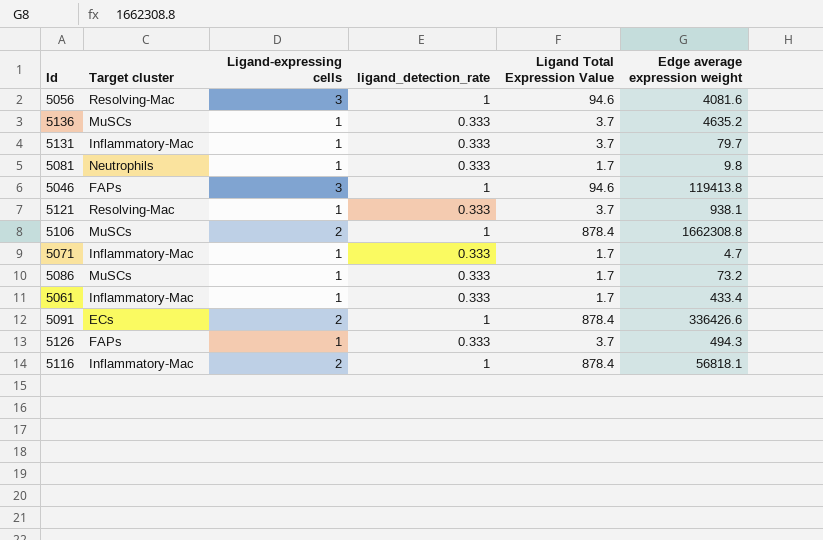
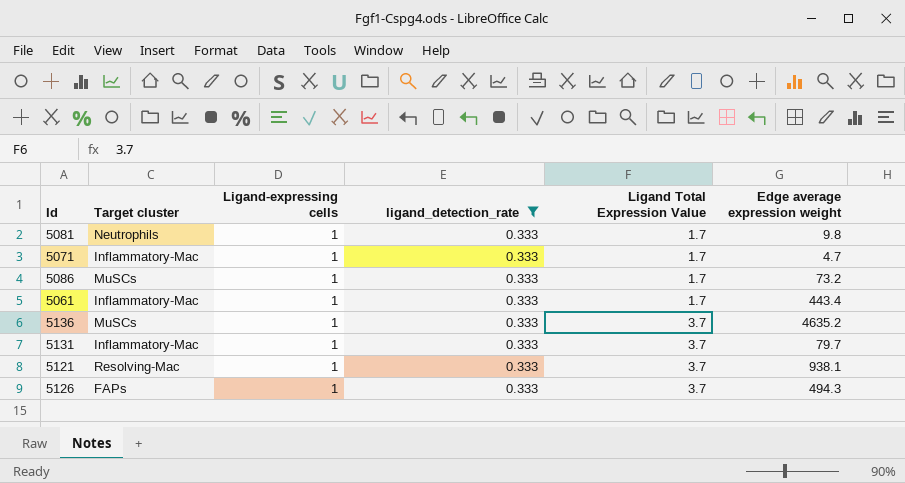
filter: none -> ligand_detection_rate = 0.333
row order: none -> Ligand Total Expression Value ascending
5061 | Edge average expression weight: 433.4 -> 443.4

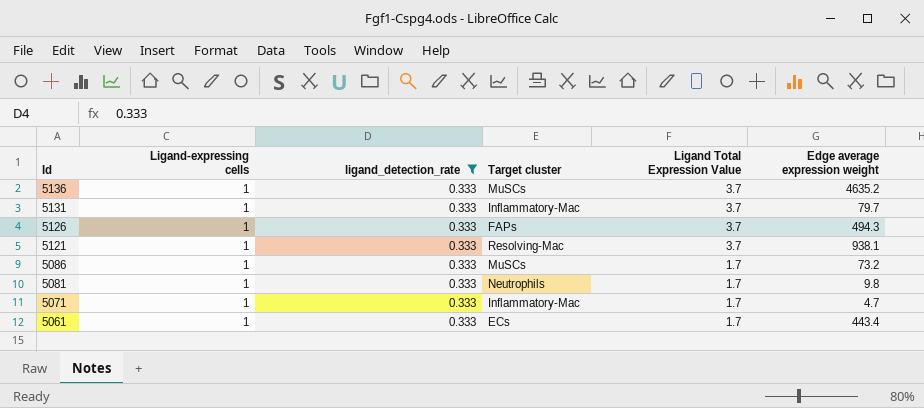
row order: Ligand Total Expression Value ascending -> Id descending
column Target cluster | position: 2 -> 4
5061 | Target cluster: Inflammatory-Mac -> ECs

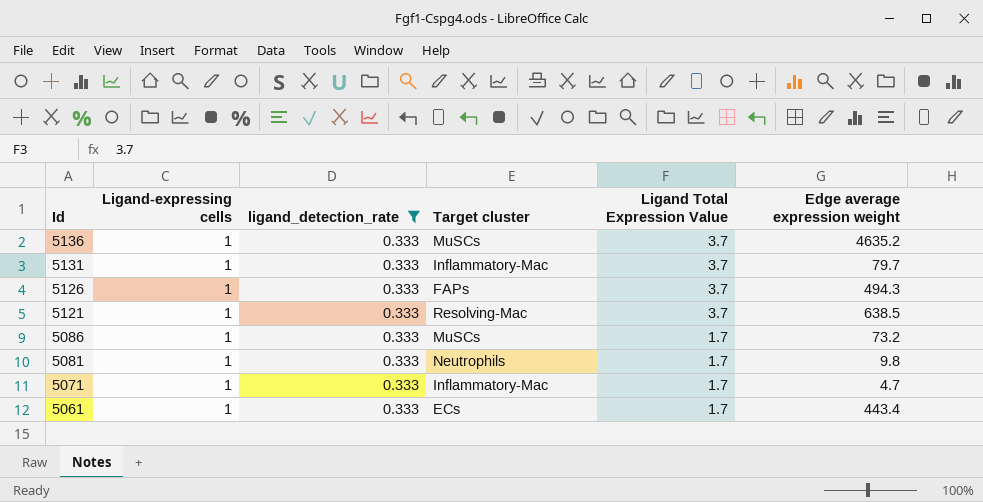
5121 | Edge average expression weight: 938.1 -> 638.5

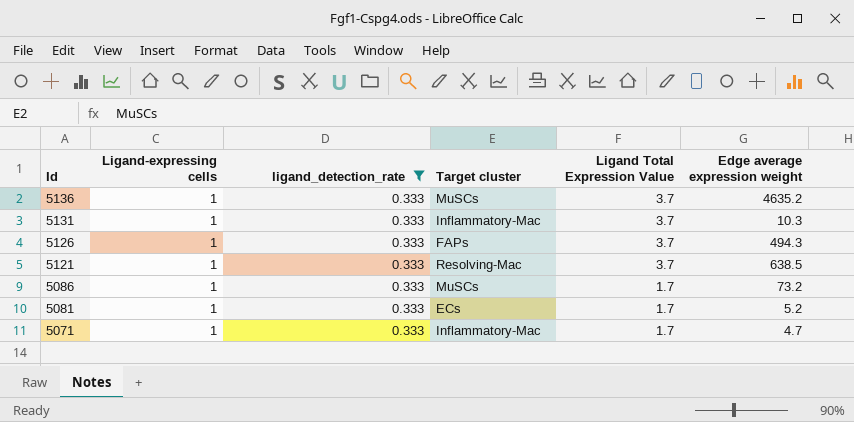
row 5061: 1 | 0.333 | ECs | 1.7 | 443.4 -> none
5131 | Edge average expression weight: 79.7 -> 10.3
5081 | Target cluster: Neutrophils -> ECs
5081 | Edge average expression weight: 9.8 -> 5.2

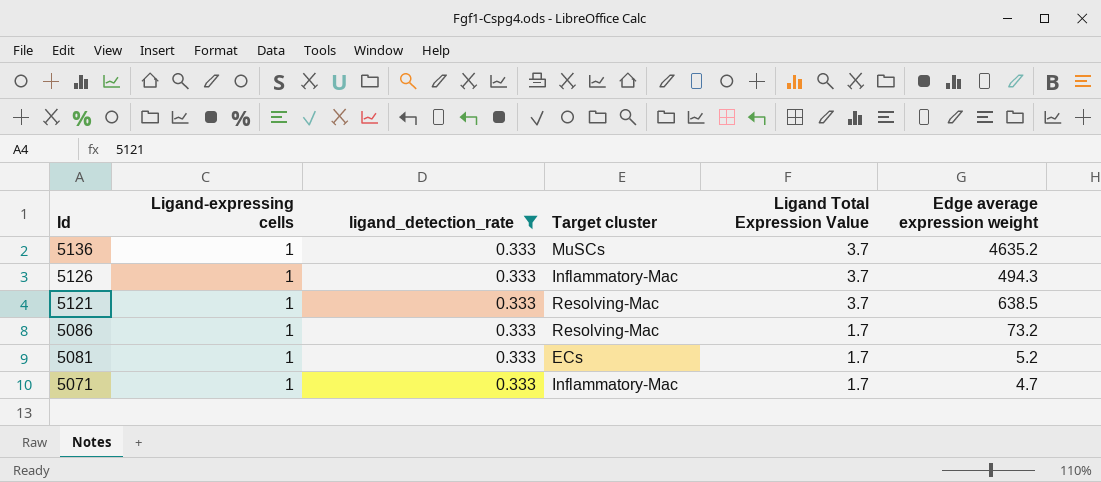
row 5131: 1 | 0.333 | Inflammatory-Mac | 3.7 | 10.3 -> none
5126 | Target cluster: FAPs -> Inflammatory-Mac
5086 | Target cluster: MuSCs -> Resolving-Mac

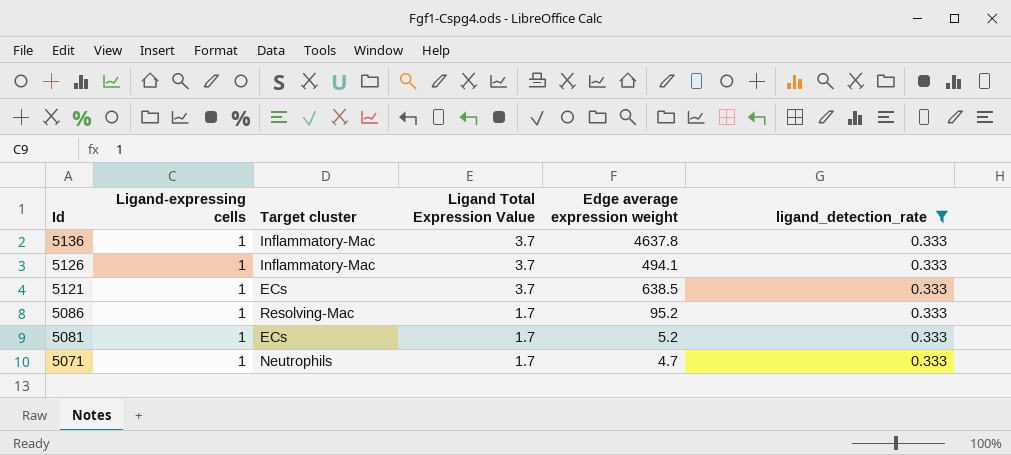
column ligand_detection_rate | position: 3 -> 6
5136 | Target cluster: MuSCs -> Inflammatory-Mac
5136 | Edge average expression weight: 4635.2 -> 4637.8
5126 | Edge average expression weight: 494.3 -> 494.1
5121 | Target cluster: Resolving-Mac -> ECs
5086 | Edge average expression weight: 73.2 -> 95.2
5071 | Target cluster: Inflammatory-Mac -> Neutrophils

